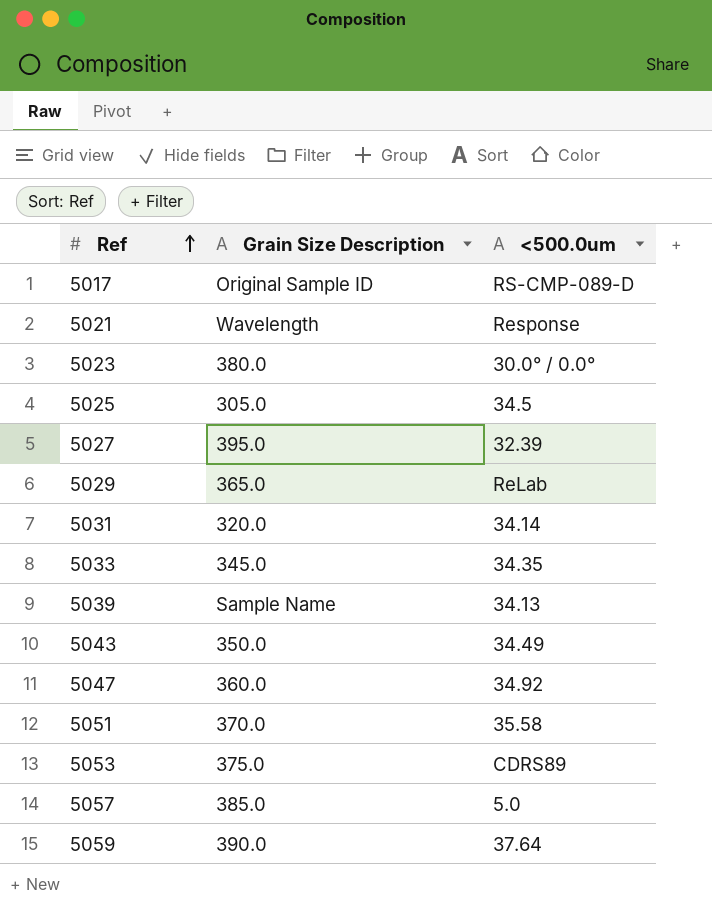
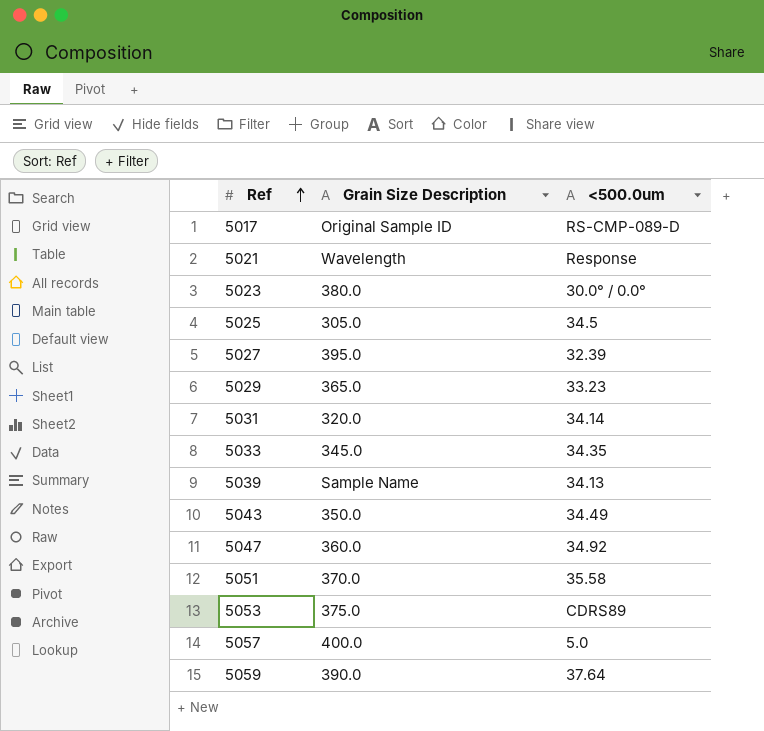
5029 | <500.0um: ReLab -> 33.23
5057 | Grain Size Description: 385.0 -> 400.0

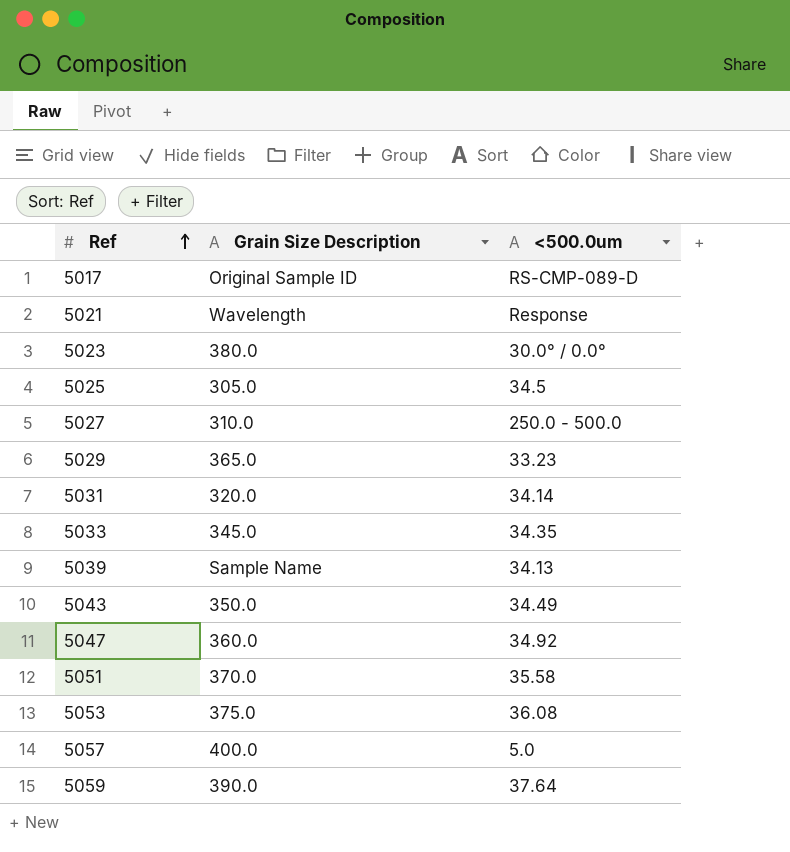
5027 | Grain Size Description: 395.0 -> 310.0
5027 | <500.0um: 32.39 -> 250.0 - 500.0
5053 | <500.0um: CDRS89 -> 36.08

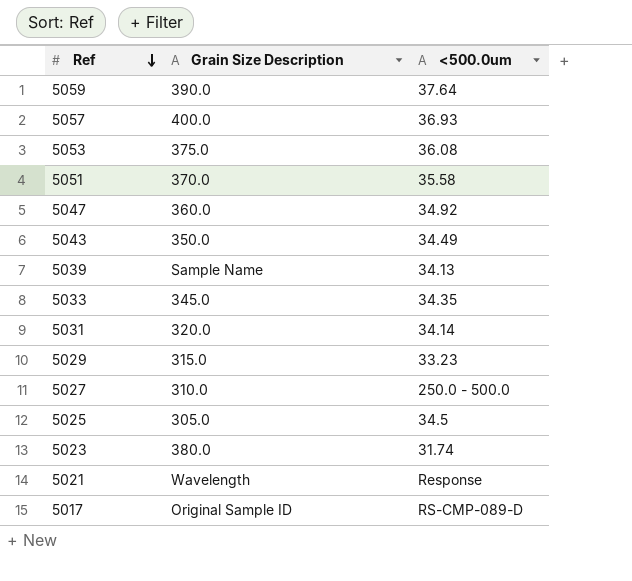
row order: Ref ascending -> Ref descending
5057 | <500.0um: 5.0 -> 36.93
5029 | Grain Size Description: 365.0 -> 315.0
5023 | <500.0um: 30.0° / 0.0° -> 31.74

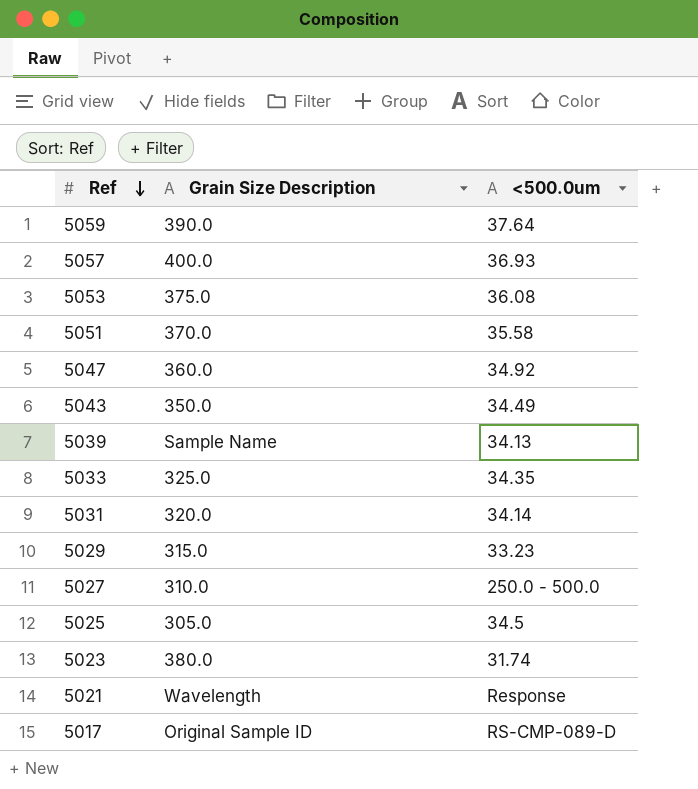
5033 | Grain Size Description: 345.0 -> 325.0

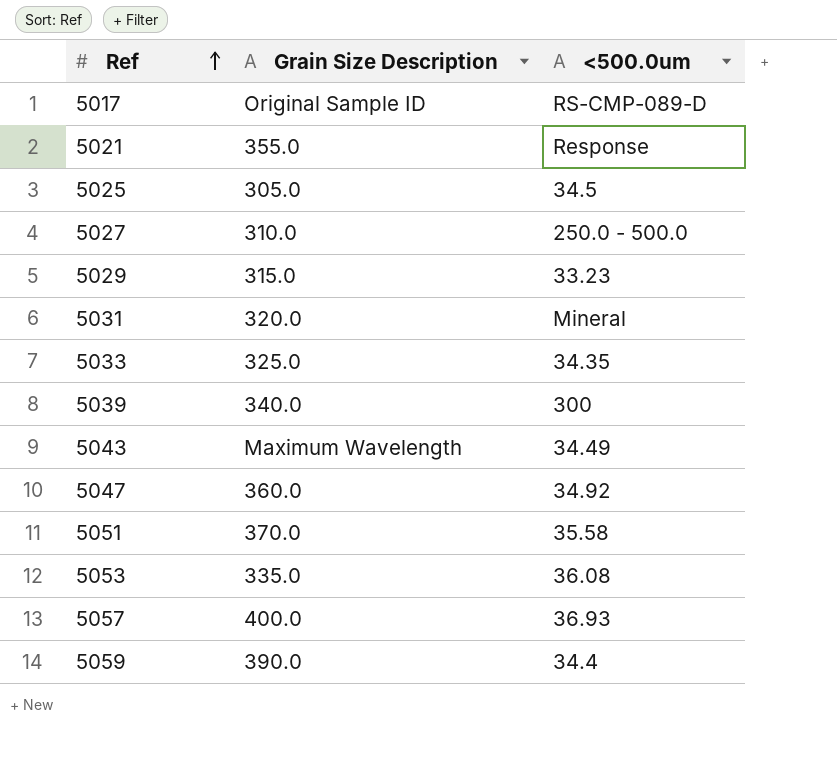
row order: Ref descending -> Ref ascending
row 5023: 380.0 | 31.74 -> none
5021 | Grain Size Description: Wavelength -> 355.0
5031 | <500.0um: 34.14 -> Mineral
5039 | Grain Size Description: Sample Name -> 340.0
5039 | <500.0um: 34.13 -> 300
5043 | Grain Size Description: 350.0 -> Maximum Wavelength
5053 | Grain Size Description: 375.0 -> 335.0
5059 | <500.0um: 37.64 -> 34.4

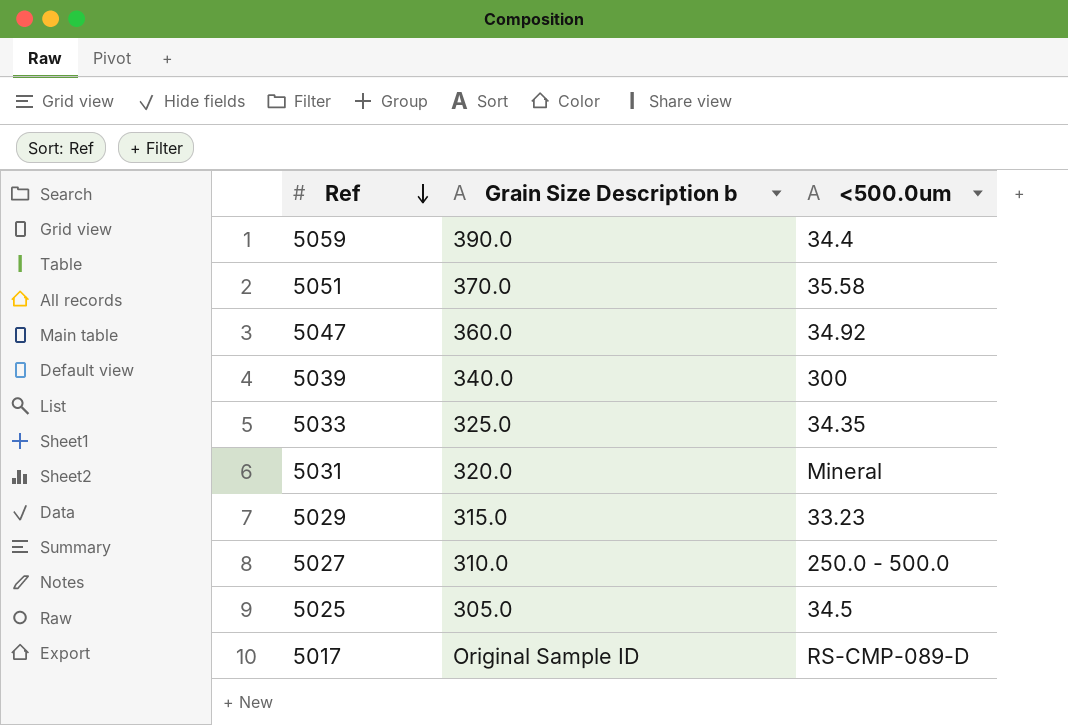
row order: Ref ascending -> Ref descending
column name: Grain Size Description -> Grain Size Description b
row 5021: 355.0 | Response -> none
row 5043: Maximum Wavelength | 34.49 -> none
row 5053: 335.0 | 36.08 -> none
row 5057: 400.0 | 36.93 -> none

